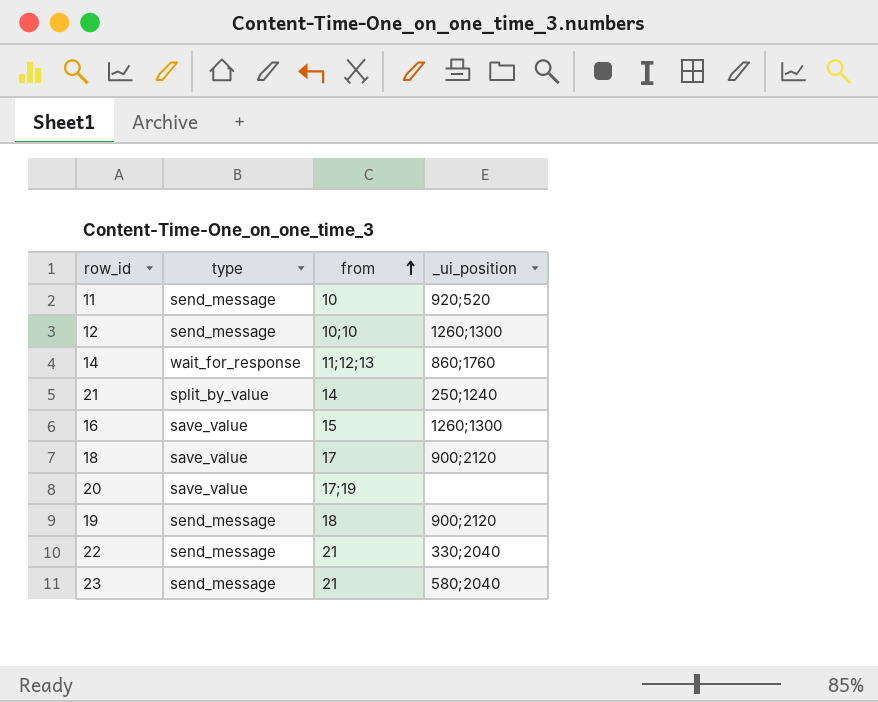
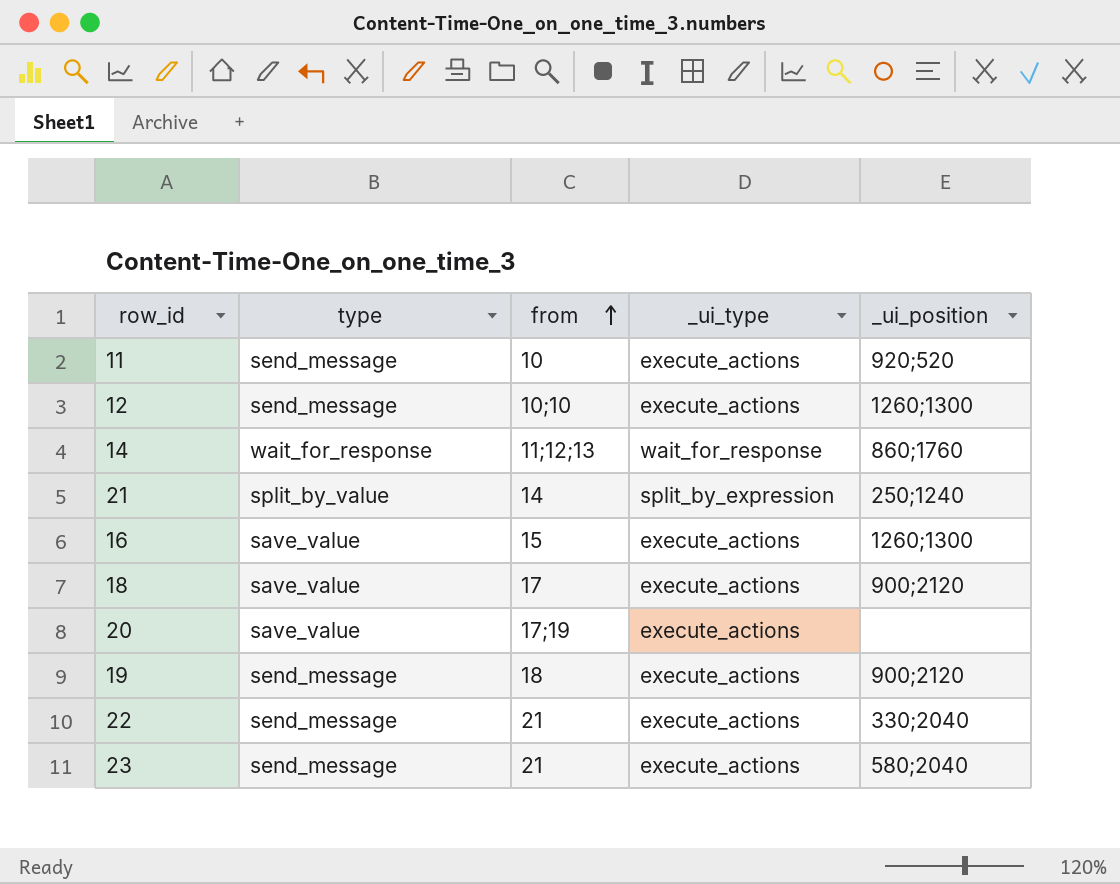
column _ui_type | position: none -> 4

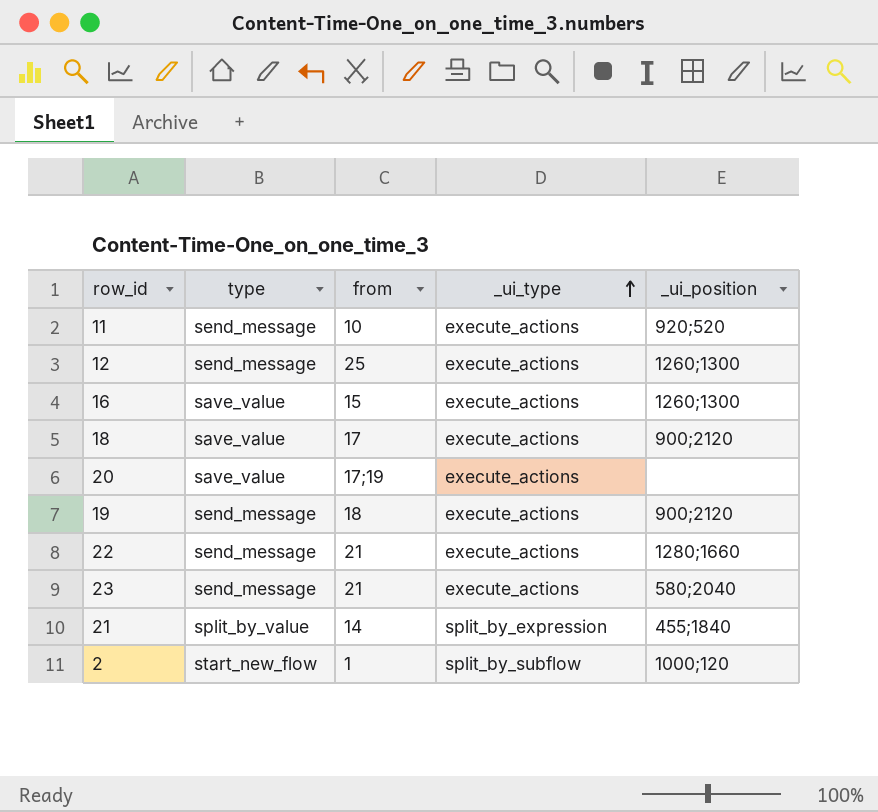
row order: from ascending -> _ui_type ascending
row 14: wait_for_response | 11;12;13 | wait_for_response | 860;1760 -> none
12 | from: 10;10 -> 25
22 | _ui_position: 330;2040 -> 1280;1660
21 | _ui_position: 250;1240 -> 455;1840
row 2: none -> start_new_flow | 1 | split_by_subflow | 1000;120

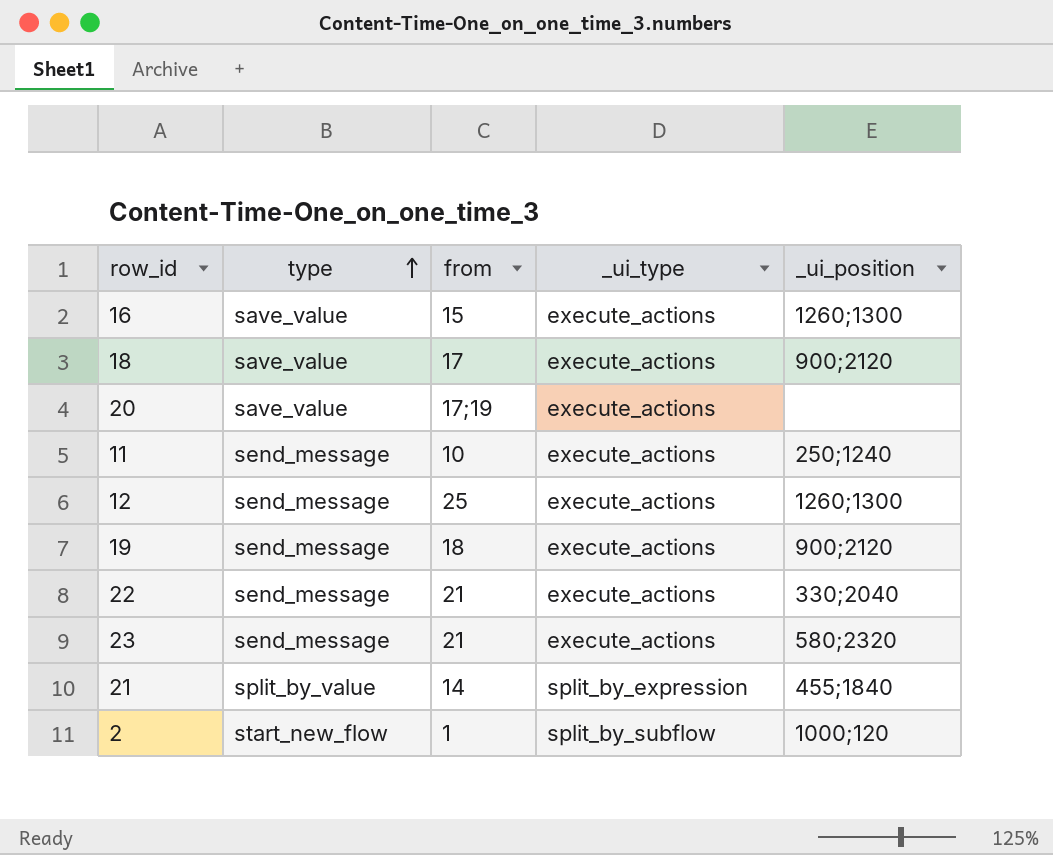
row order: _ui_type ascending -> type ascending
11 | _ui_position: 920;520 -> 250;1240
22 | _ui_position: 1280;1660 -> 330;2040
23 | _ui_position: 580;2040 -> 580;2320

